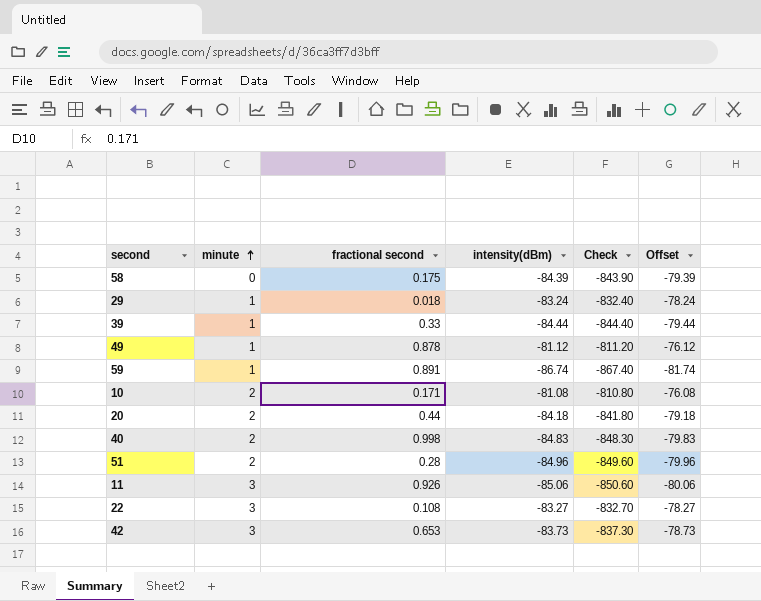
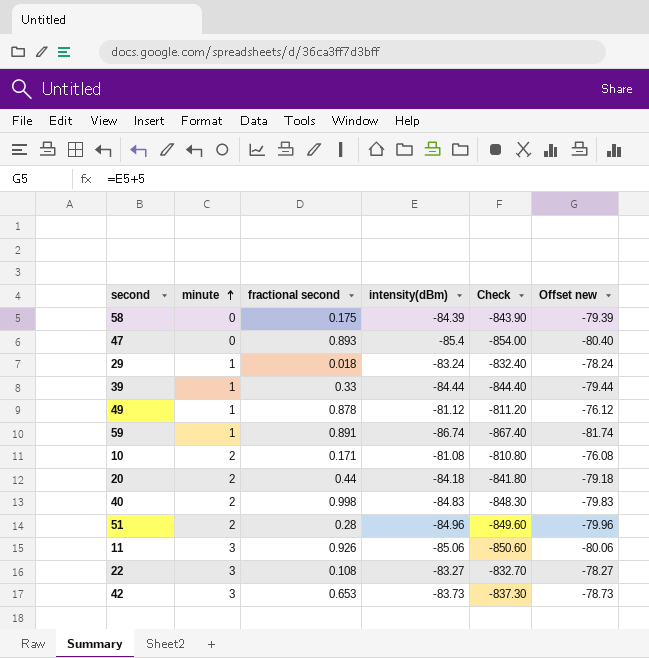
column name: Offset -> Offset new
row 47: none -> 0 | 0.893 | -85.4 | -854.00 | -80.40

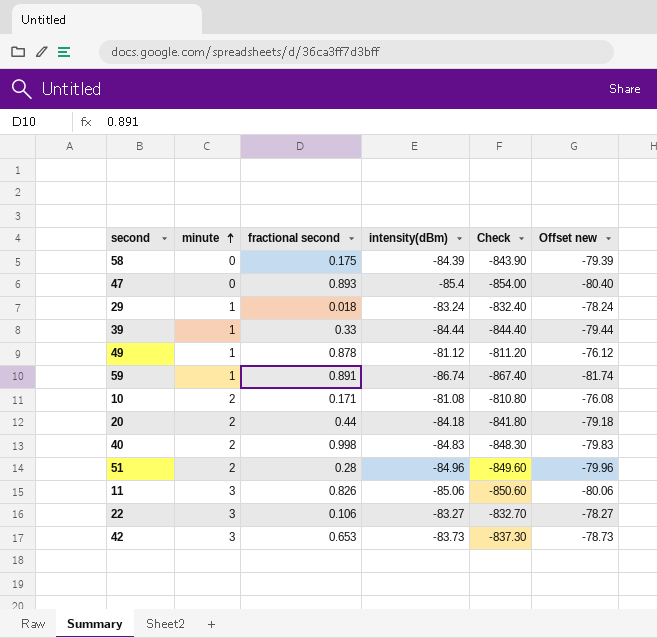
11 | fractional second: 0.926 -> 0.826
22 | fractional second: 0.108 -> 0.106

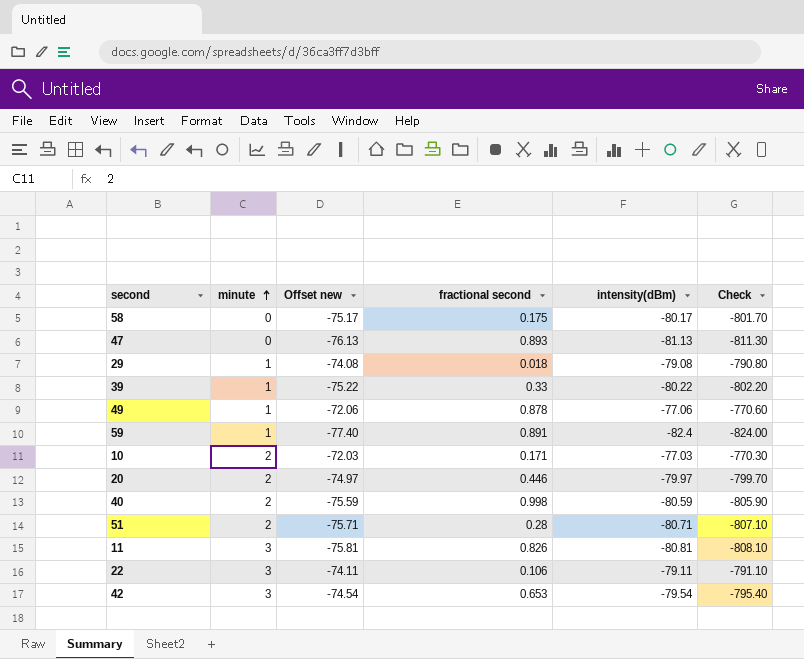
column Offset new | position: 6 -> 3
58 | Offset new: -79.39 -> -75.17
58 | intensity(dBm): -84.39 -> -80.17
58 | Check: -843.90 -> -801.70
47 | Offset new: -80.40 -> -76.13
47 | intensity(dBm): -85.4 -> -81.13
47 | Check: -854.00 -> -811.30
29 | Offset new: -78.24 -> -74.08
29 | intensity(dBm): -83.24 -> -79.08
29 | Check: -832.40 -> -790.80
39 | Offset new: -79.44 -> -75.22
39 | intensity(dBm): -84.44 -> -80.22
39 | Check: -844.40 -> -802.20
49 | Offset new: -76.12 -> -72.06
49 | intensity(dBm): -81.12 -> -77.06
49 | Check: -811.20 -> -770.60
59 | Offset new: -81.74 -> -77.40
59 | intensity(dBm): -86.74 -> -82.4
59 | Check: -867.40 -> -824.00
10 | Offset new: -76.08 -> -72.03
10 | intensity(dBm): -81.08 -> -77.03
10 | Check: -810.80 -> -770.30
20 | Offset new: -79.18 -> -74.97
20 | fractional second: 0.44 -> 0.446
20 | intensity(dBm): -84.18 -> -79.97
20 | Check: -841.80 -> -799.70
40 | Offset new: -79.83 -> -75.59
40 | intensity(dBm): -84.83 -> -80.59
40 | Check: -848.30 -> -805.90
51 | Offset new: -79.96 -> -75.71
51 | intensity(dBm): -84.96 -> -80.71
51 | Check: -849.60 -> -807.10
11 | Offset new: -80.06 -> -75.81
11 | intensity(dBm): -85.06 -> -80.81
11 | Check: -850.60 -> -808.10
22 | Offset new: -78.27 -> -74.11
22 | intensity(dBm): -83.27 -> -79.11
22 | Check: -832.70 -> -791.10
42 | Offset new: -78.73 -> -74.54
42 | intensity(dBm): -83.73 -> -79.54
42 | Check: -837.30 -> -795.40

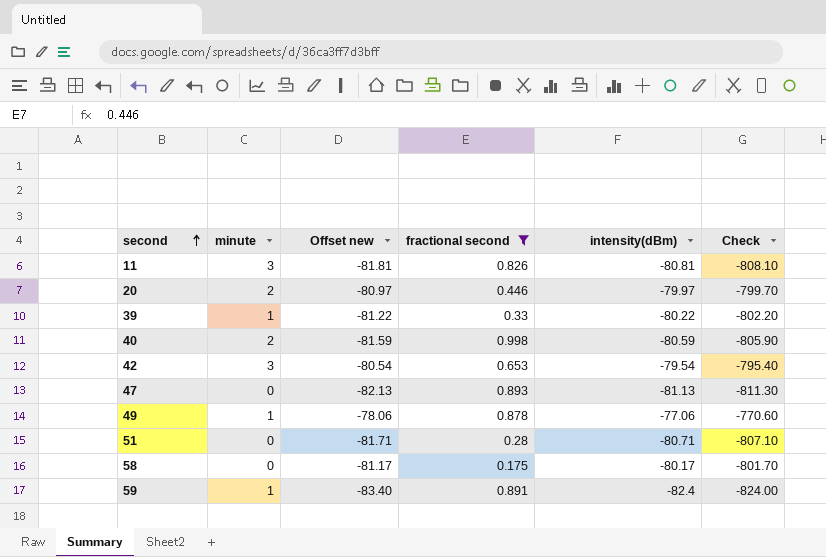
filter: none -> fractional second >= 0.175
row order: minute ascending -> second ascending
column Offset new | formula: [intensity(dBm)] + 5 -> [intensity(dBm)] - 1
51 | minute: 2 -> 0

